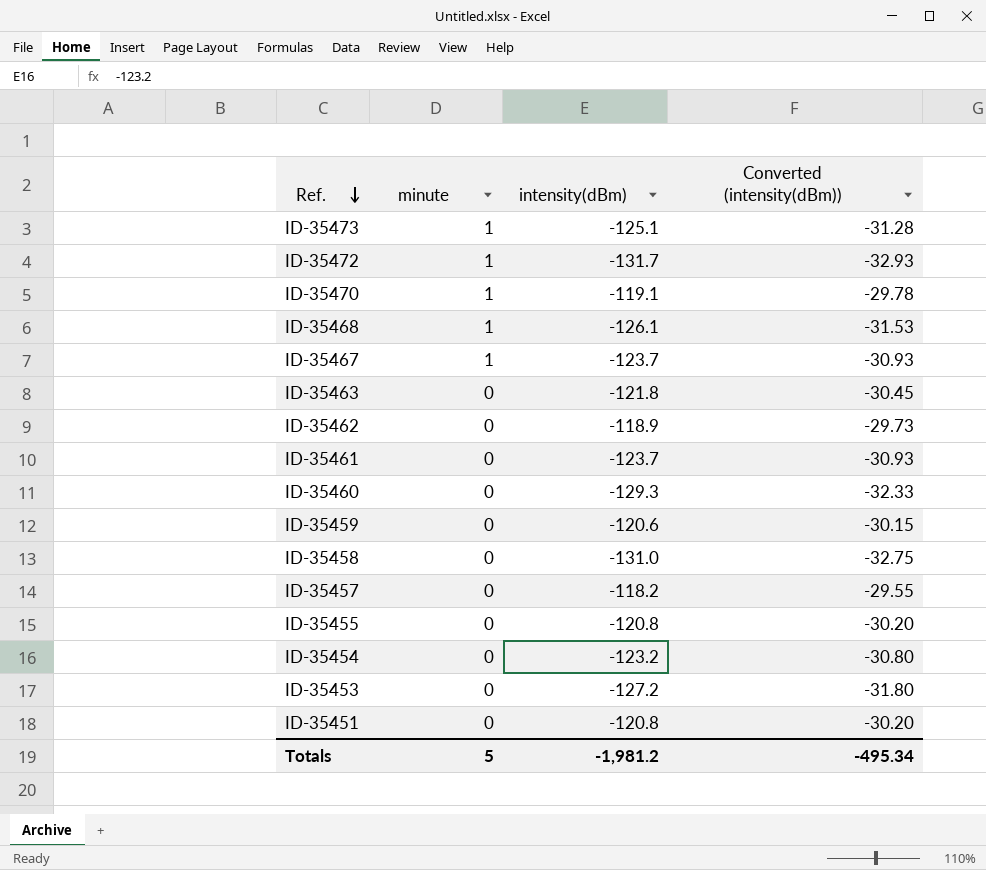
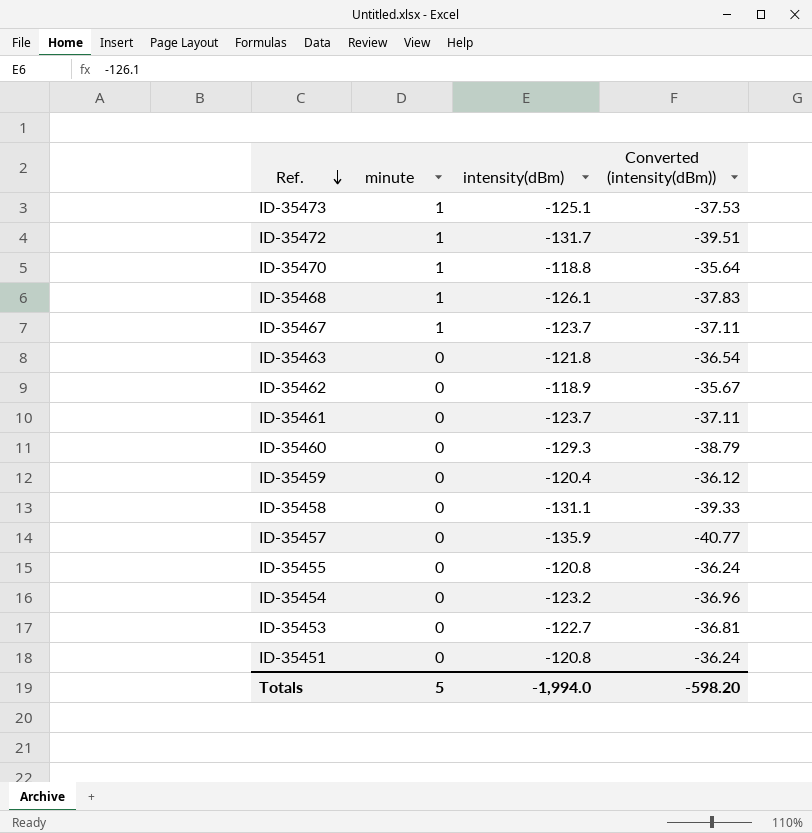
column Converted (intensity(dBm)) | formula: [intensity(dBm)] * 0.25 -> [intensity(dBm)] * 0.3
ID-35470 | intensity(dBm): -119.1 -> -118.8
ID-35459 | intensity(dBm): -120.6 -> -120.4
ID-35458 | intensity(dBm): -131.0 -> -131.1
ID-35457 | intensity(dBm): -118.2 -> -135.9
ID-35453 | intensity(dBm): -127.2 -> -122.7
Totals | intensity(dBm): -1,981.2 -> -1,994.0
Totals | Converted (intensity(dBm)): -495.34 -> -598.20

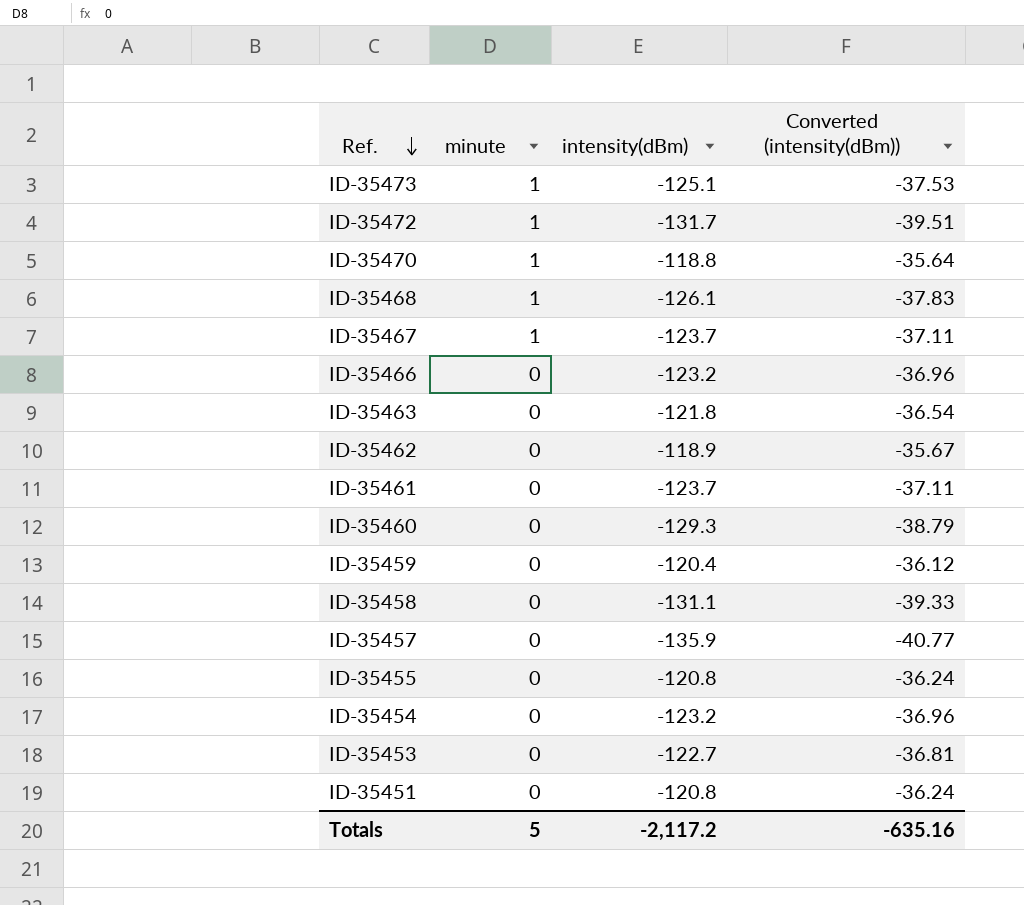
row ID-35466: none -> 0 | -123.2 | -36.96
Totals | intensity(dBm): -1,994.0 -> -2,117.2
Totals | Converted (intensity(dBm)): -598.20 -> -635.16

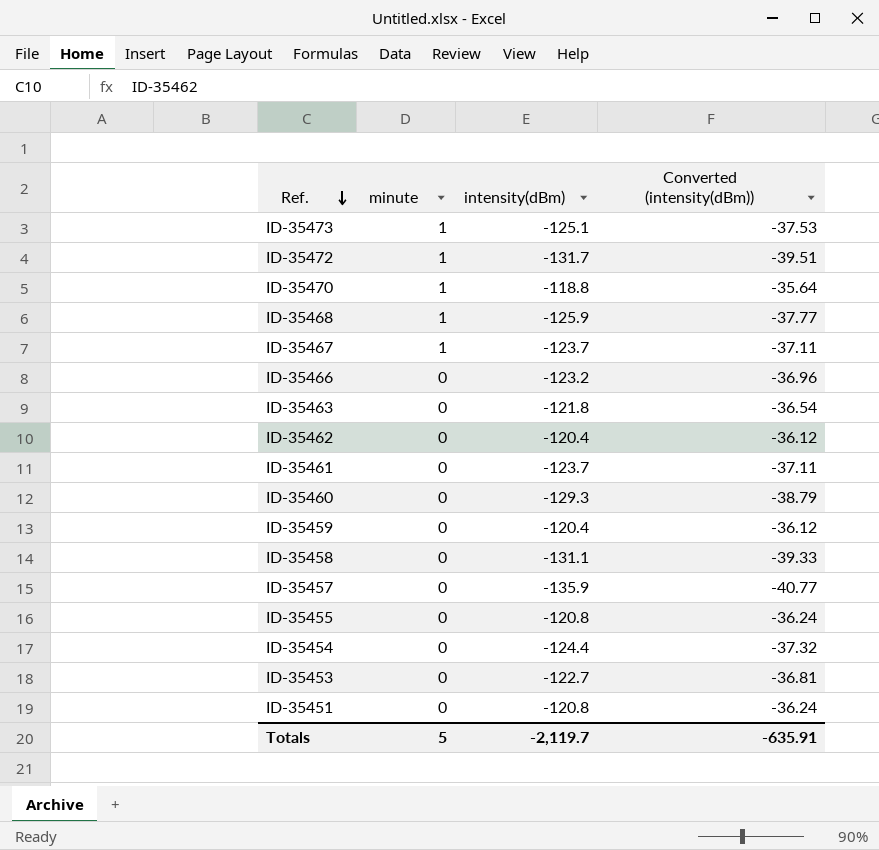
ID-35468 | intensity(dBm): -126.1 -> -125.9
ID-35468 | Converted (intensity(dBm)): -37.83 -> -37.77
ID-35462 | intensity(dBm): -118.9 -> -120.4
ID-35462 | Converted (intensity(dBm)): -35.67 -> -36.12
ID-35454 | intensity(dBm): -123.2 -> -124.4
ID-35454 | Converted (intensity(dBm)): -36.96 -> -37.32
Totals | intensity(dBm): -2,117.2 -> -2,119.7
Totals | Converted (intensity(dBm)): -635.16 -> -635.91

